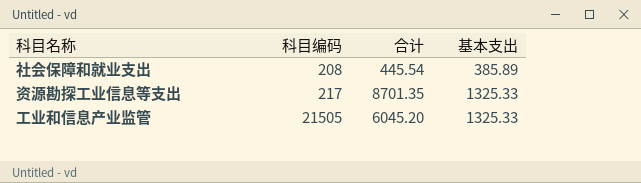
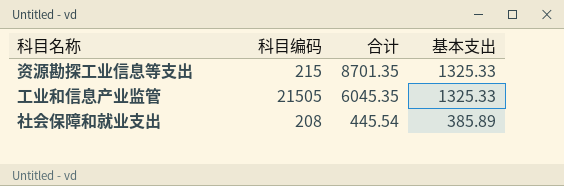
row order: 科目编码 ascending -> 合计 descending
资源勘探工业信息等支出 | 科目编码: 217 -> 215
工业和信息产业监管 | 合计: 6045.20 -> 6045.35

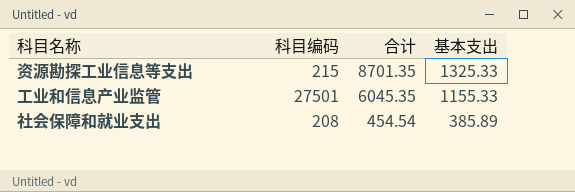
工业和信息产业监管 | 科目编码: 21505 -> 27501
工业和信息产业监管 | 基本支出: 1325.33 -> 1155.33
社会保障和就业支出 | 合计: 445.54 -> 454.54

